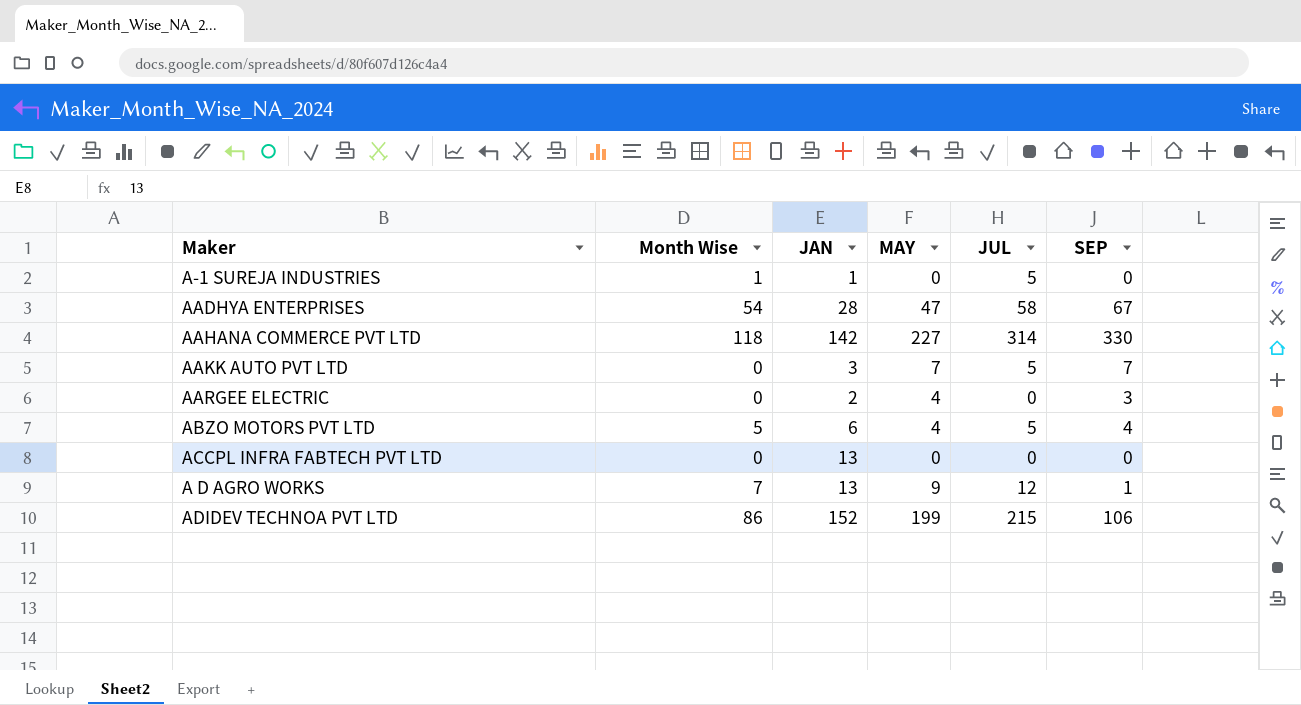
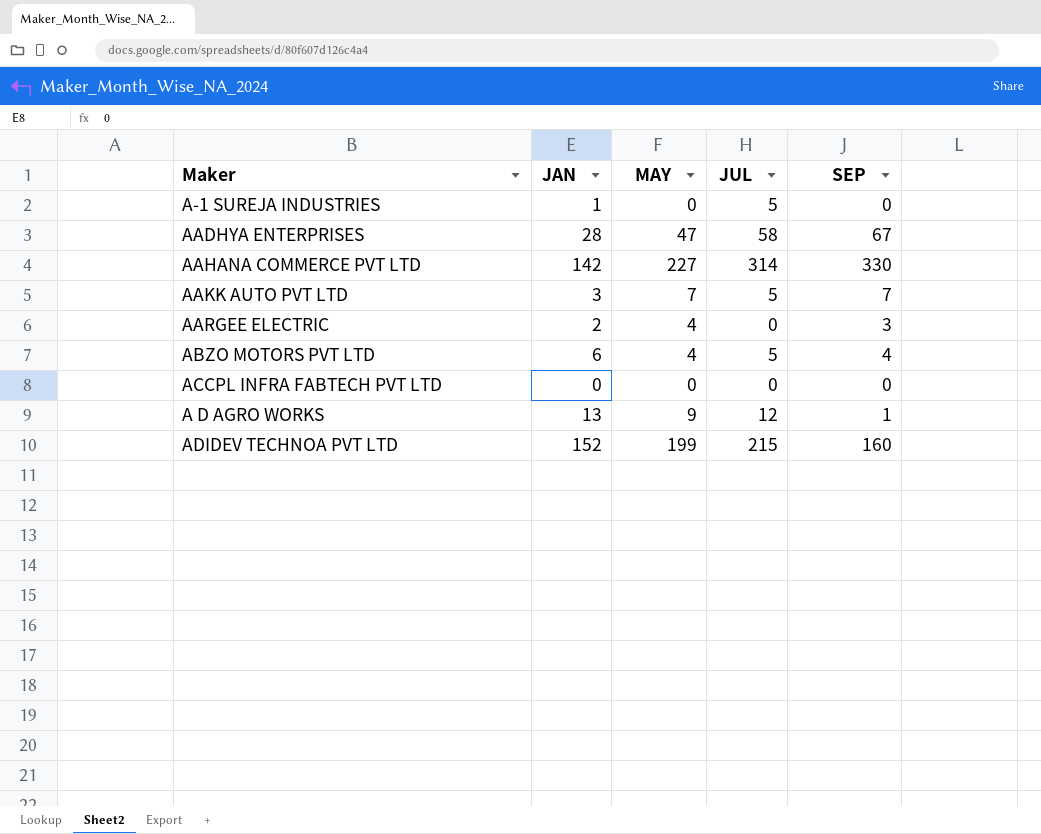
column Month Wise | position: 2 -> none
ACCPL INFRA FABTECH PVT LTD | JAN: 13 -> 0
ADIDEV TECHNOA PVT LTD | SEP: 106 -> 160

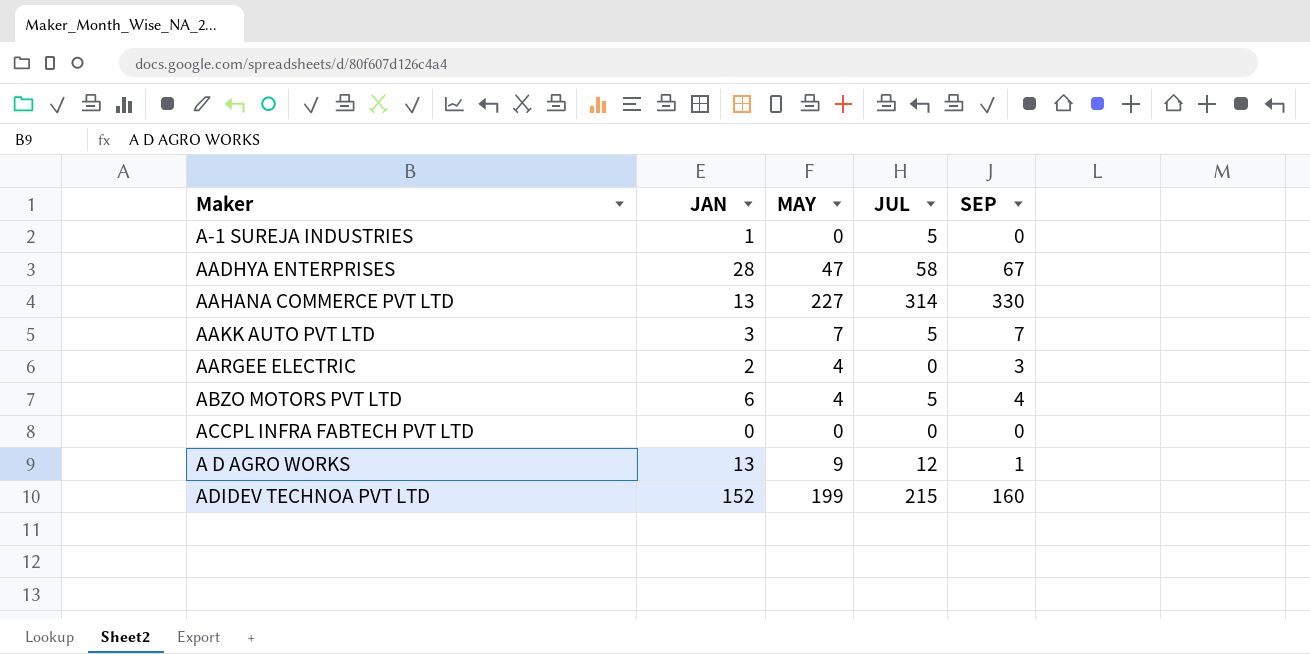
AAHANA COMMERCE PVT LTD | JAN: 142 -> 13

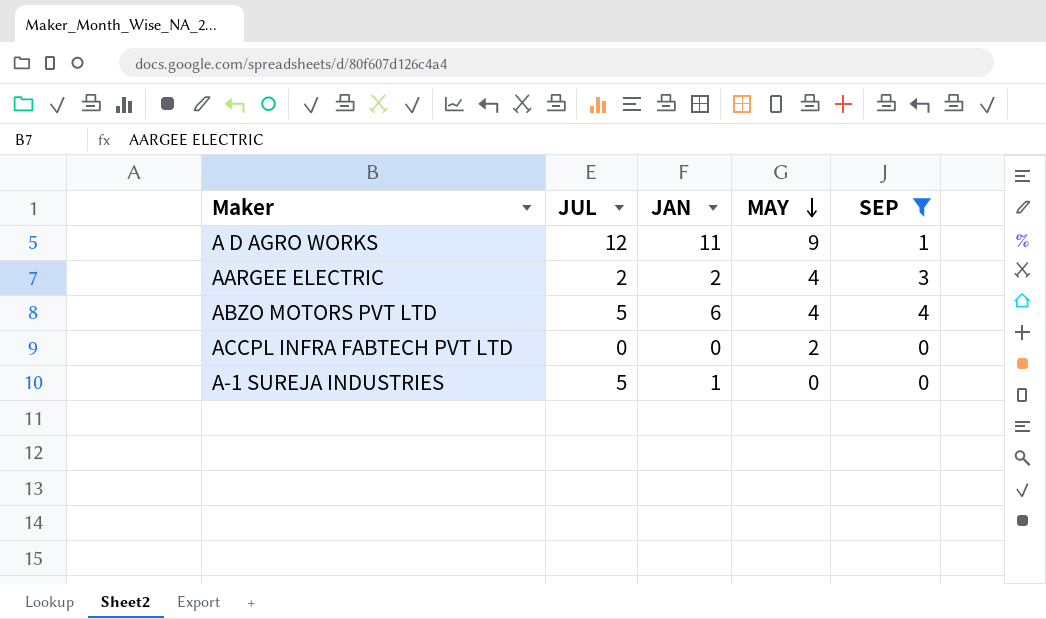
filter: none -> SEP <= 4
row order: none -> MAY descending
column JUL | position: 4 -> 2
A D AGRO WORKS | JAN: 13 -> 11
AARGEE ELECTRIC | JUL: 0 -> 2
ACCPL INFRA FABTECH PVT LTD | MAY: 0 -> 2

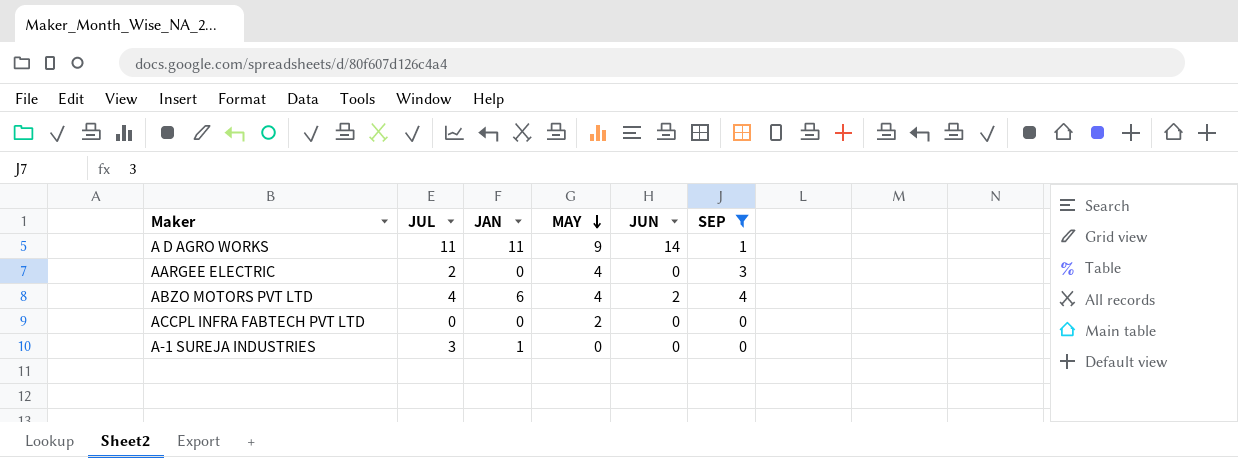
column JUN | position: none -> 5
A D AGRO WORKS | JUL: 12 -> 11
AARGEE ELECTRIC | JAN: 2 -> 0
ABZO MOTORS PVT LTD | JUL: 5 -> 4
A-1 SUREJA INDUSTRIES | JUL: 5 -> 3

